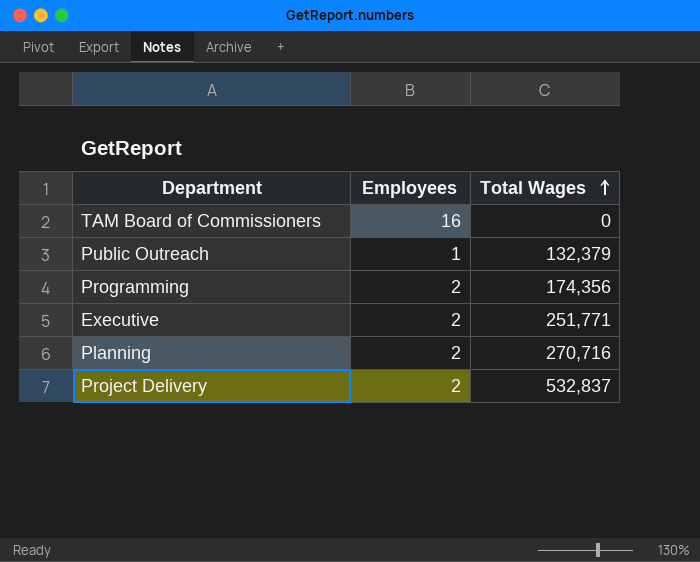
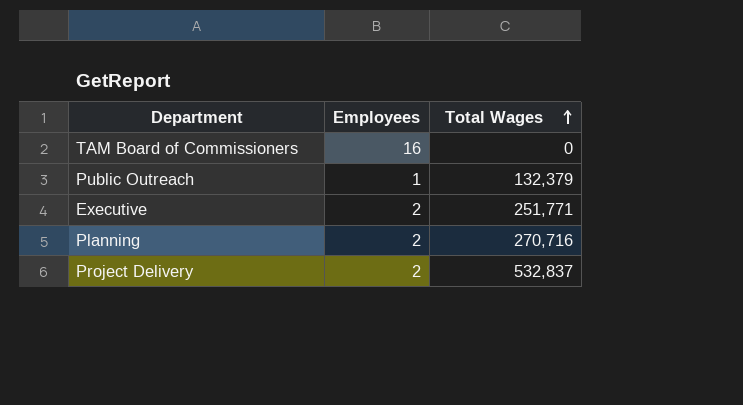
row Programming: 2 | 174,356 -> none

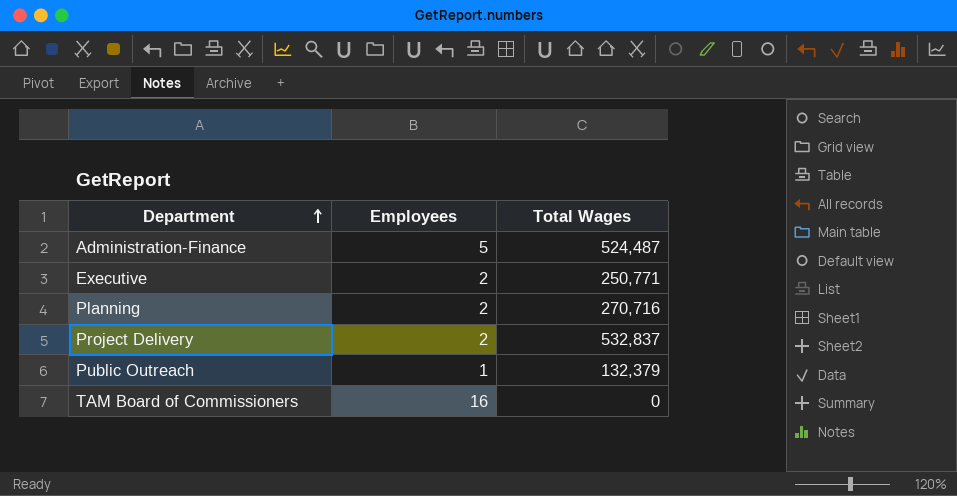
row order: Total Wages ascending -> Department ascending
row Administration-Finance: none -> 5 | 524,487
Executive | Total Wages: 251,771 -> 250,771

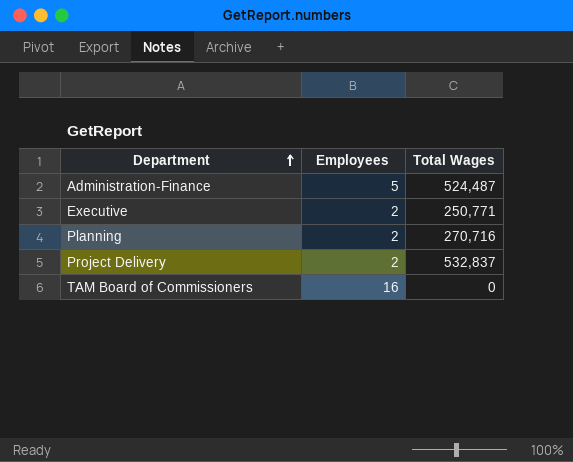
row Public Outreach: 1 | 132,379 -> none

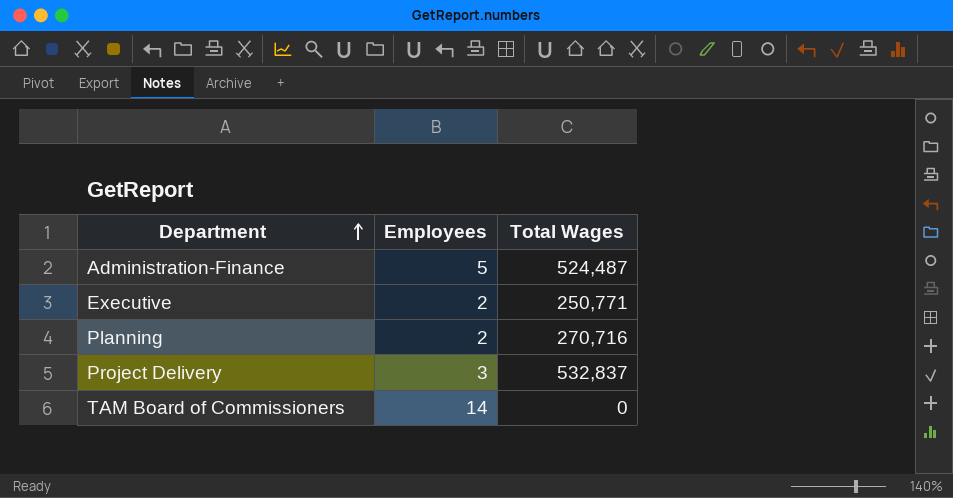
Project Delivery | Employees: 2 -> 3
TAM Board of Commissioners | Employees: 16 -> 14

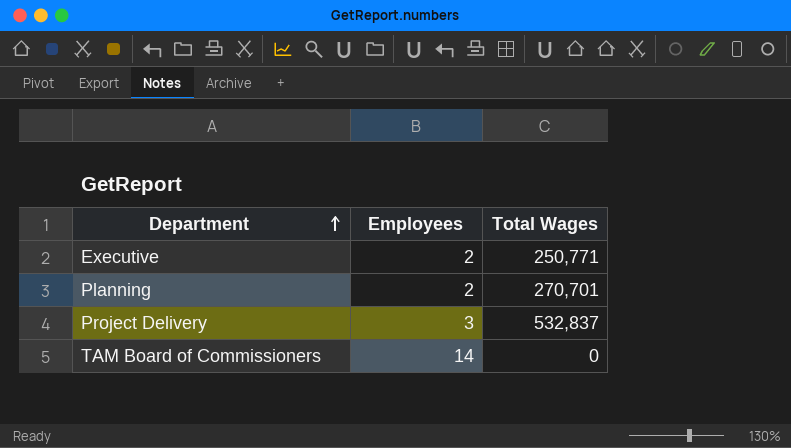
row Administration-Finance: 5 | 524,487 -> none
Planning | Total Wages: 270,716 -> 270,701

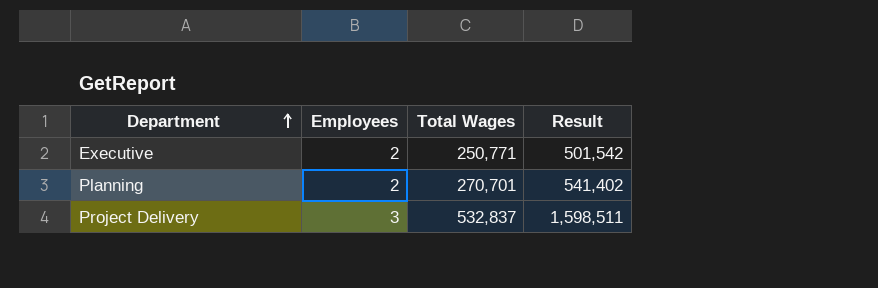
column Result | formula: none -> [Employees] * [Total Wages]
row TAM Board of Commissioners: 14 | 0 -> none

